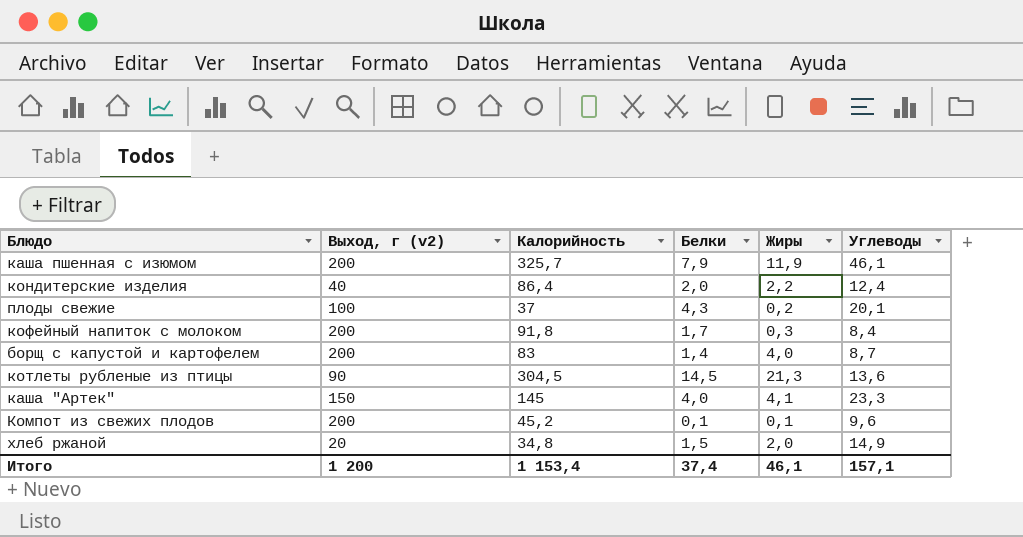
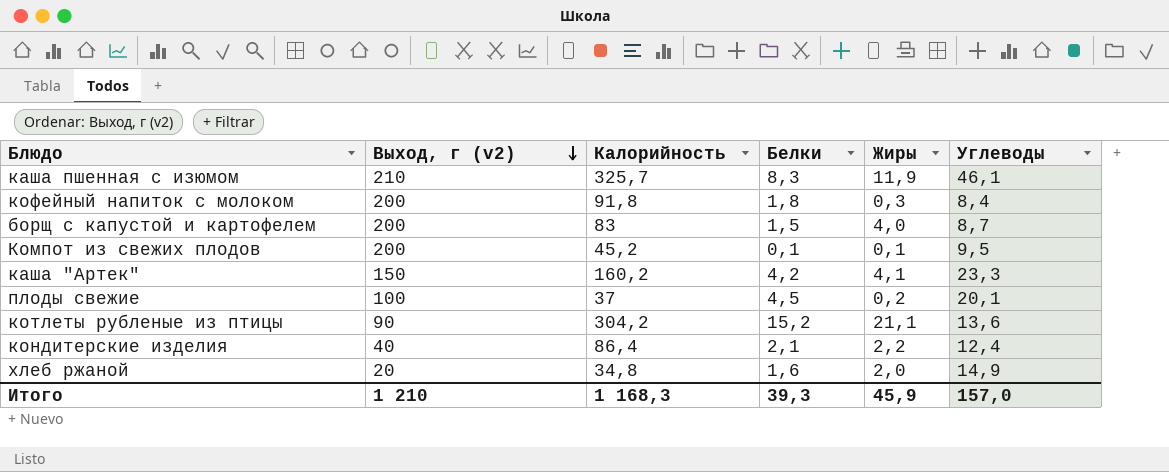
row order: none -> Выход, г (v2) descending
каша пшенная с изюмом | Выход, г (v2): 200 -> 210
каша пшенная с изюмом | Белки: 7,9 -> 8,3
кофейный напиток с молоком | Белки: 1,7 -> 1,8
борщ с капустой и картофелем | Белки: 1,4 -> 1,5
Компот из свежих плодов | Углеводы: 9,6 -> 9,5
каша "Артек" | Калорийность: 145 -> 160,2
каша "Артек" | Белки: 4,0 -> 4,2
плоды свежие | Белки: 4,3 -> 4,5
котлеты рубленые из птицы | Калорийность: 304,5 -> 304,2
котлеты рубленые из птицы | Белки: 14,5 -> 15,2
котлеты рубленые из птицы | Жиры: 21,3 -> 21,1
кондитерские изделия | Белки: 2,0 -> 2,1
хлеб ржаной | Белки: 1,5 -> 1,6
Итого | Выход, г (v2): 1 200 -> 1 210
Итого | Калорийность: 1 153,4 -> 1 168,3
Итого | Белки: 37,4 -> 39,3
Итого | Жиры: 46,1 -> 45,9
Итого | Углеводы: 157,1 -> 157,0

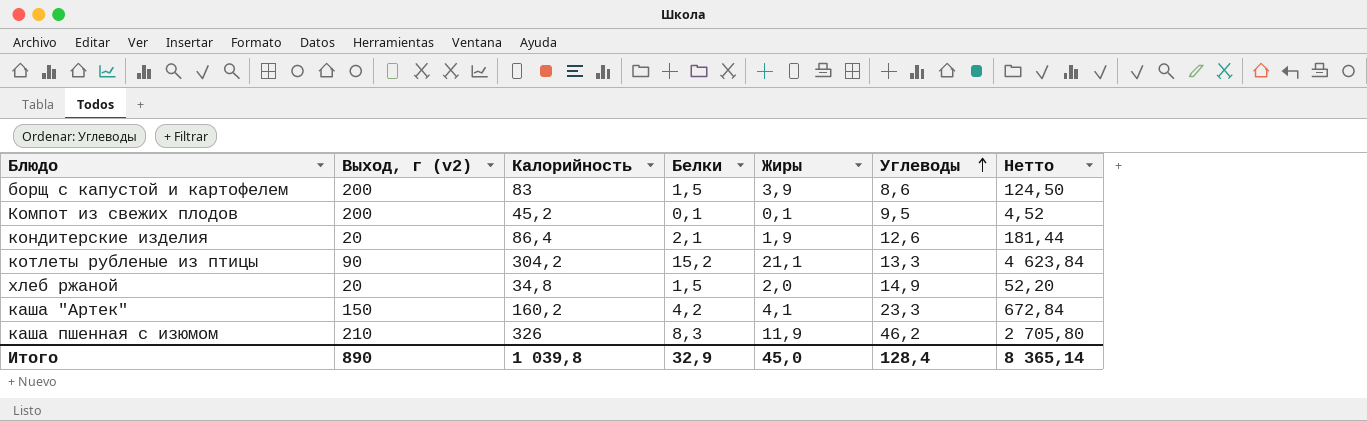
row order: Выход, г (v2) descending -> Углеводы ascending
column Нетто | formula: none -> [Калорийность] * [Белки]
row кофейный напиток с молоком: 200 | 91,8 | 1,8 | 0,3 | 8,4 -> none
row плоды свежие: 100 | 37 | 4,5 | 0,2 | 20,1 -> none
борщ с капустой и картофелем | Жиры: 4,0 -> 3,9
борщ с капустой и картофелем | Углеводы: 8,7 -> 8,6
кондитерские изделия | Выход, г (v2): 40 -> 20
кондитерские изделия | Жиры: 2,2 -> 1,9
кондитерские изделия | Углеводы: 12,4 -> 12,6
котлеты рубленые из птицы | Углеводы: 13,6 -> 13,3
хлеб ржаной | Белки: 1,6 -> 1,5
каша пшенная с изюмом | Калорийность: 325,7 -> 326
каша пшенная с изюмом | Углеводы: 46,1 -> 46,2
Итого | Выход, г (v2): 1 210 -> 890
Итого | Калорийность: 1 168,3 -> 1 039,8
Итого | Белки: 39,3 -> 32,9
Итого | Жиры: 45,9 -> 45,0
Итого | Углеводы: 157,0 -> 128,4

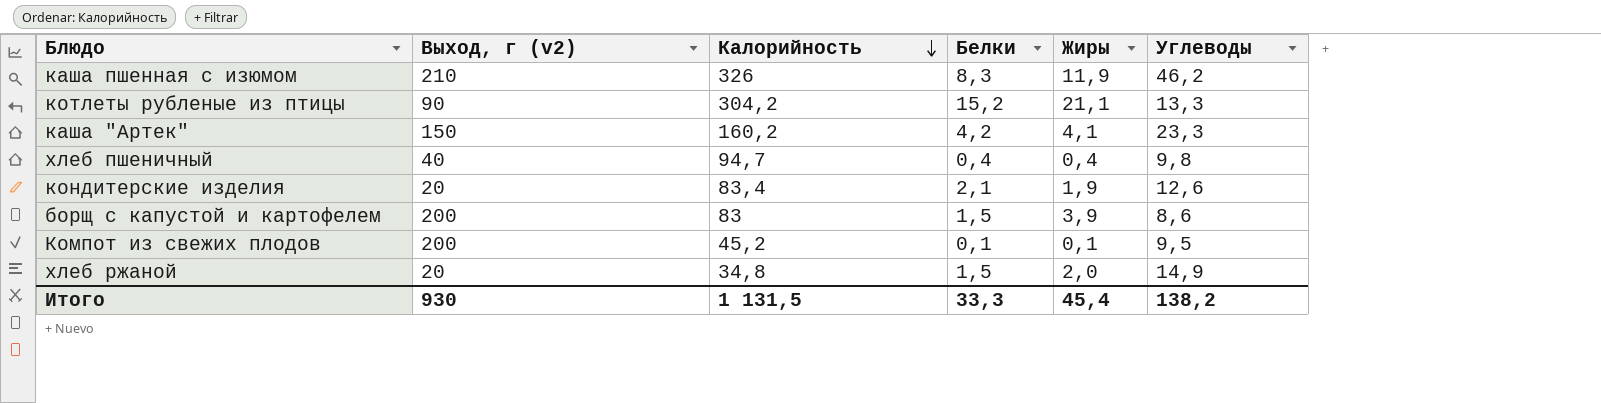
row order: Углеводы ascending -> Калорийность descending
column Нетто | formula: [Калорийность] * [Белки] -> none
row хлеб пшеничный: none -> 40 | 94,7 | 0,4 | 0,4 | 9,8
кондитерские изделия | Калорийность: 86,4 -> 83,4
Итого | Выход, г (v2): 890 -> 930
Итого | Калорийность: 1 039,8 -> 1 131,5
Итого | Белки: 32,9 -> 33,3
Итого | Жиры: 45,0 -> 45,4
Итого | Углеводы: 128,4 -> 138,2

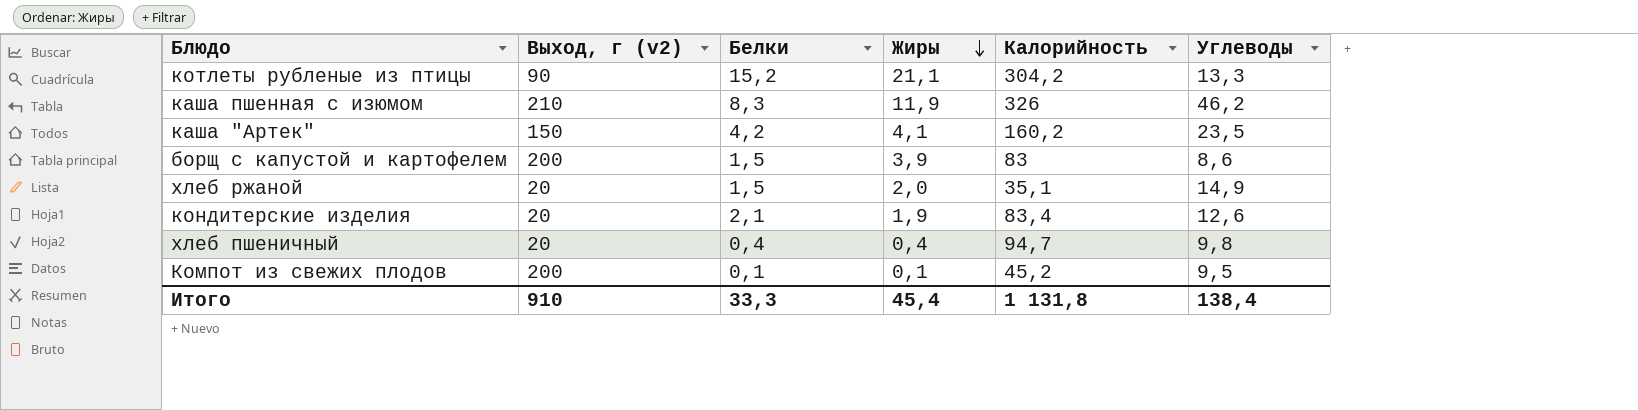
row order: Калорийность descending -> Жиры descending
column Калорийность | position: 3 -> 5
каша "Артек" | Углеводы: 23,3 -> 23,5
хлеб ржаной | Калорийность: 34,8 -> 35,1
хлеб пшеничный | Выход, г (v2): 40 -> 20
Итого | Выход, г (v2): 930 -> 910
Итого | Калорийность: 1 131,5 -> 1 131,8
Итого | Углеводы: 138,2 -> 138,4

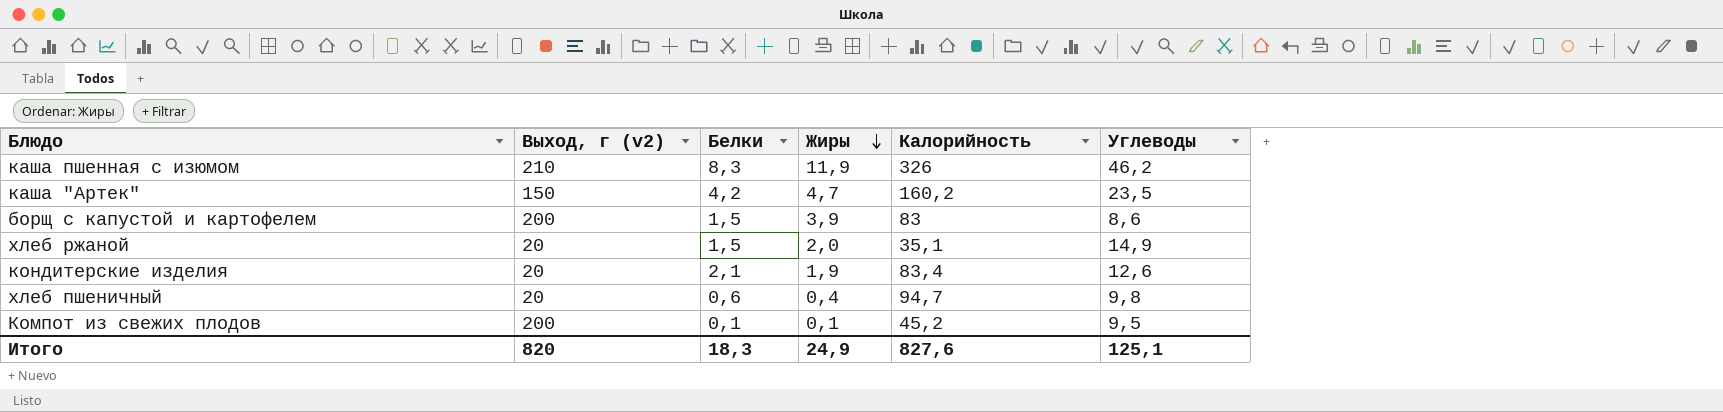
row котлеты рубленые из птицы: 90 | 15,2 | 21,1 | 304,2 | 13,3 -> none
каша "Артек" | Жиры: 4,1 -> 4,7
хлеб пшеничный | Белки: 0,4 -> 0,6
Итого | Выход, г (v2): 910 -> 820
Итого | Белки: 33,3 -> 18,3
Итого | Жиры: 45,4 -> 24,9
Итого | Калорийность: 1 131,8 -> 827,6
Итого | Углеводы: 138,4 -> 125,1

